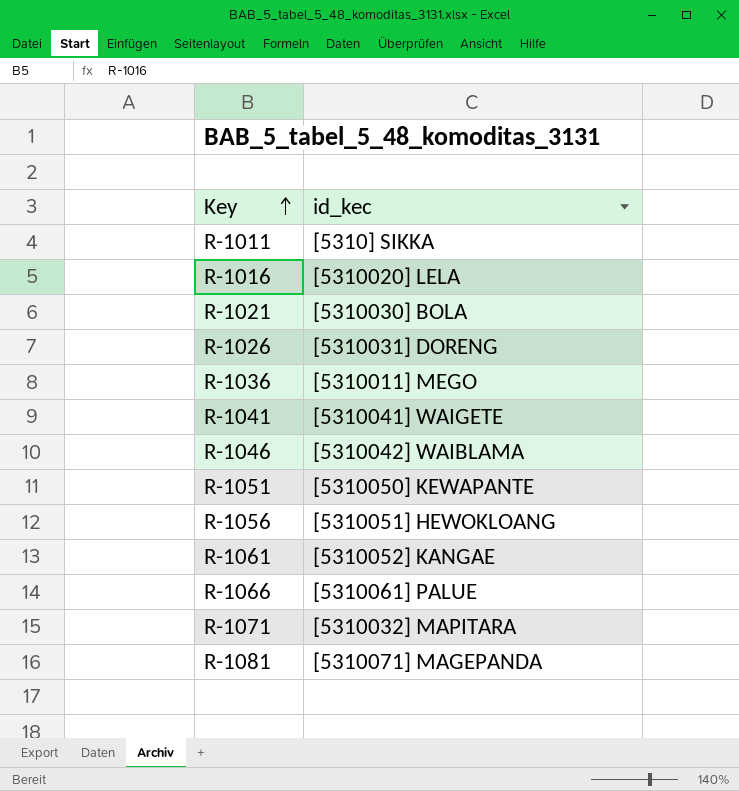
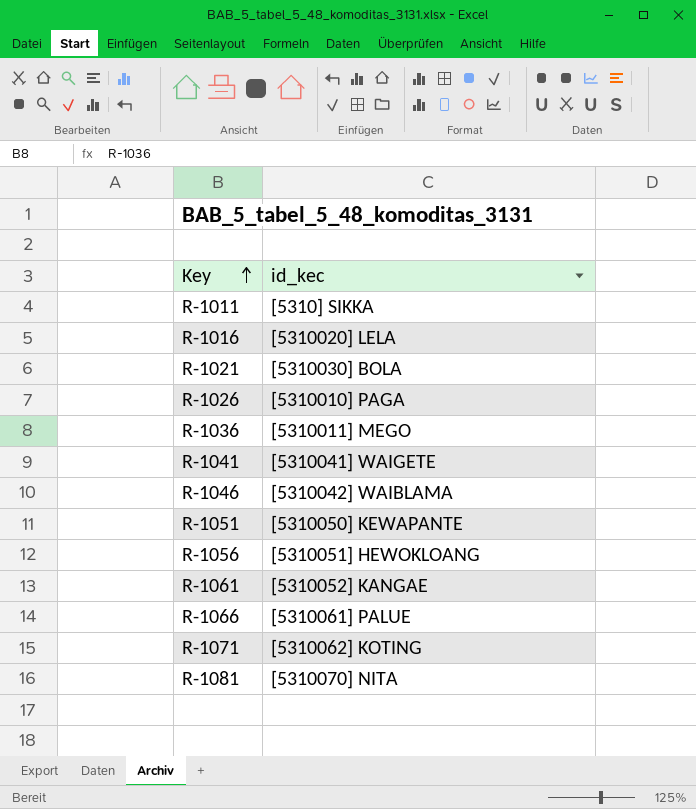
R-1026 | id_kec: [5310031] DORENG -> [5310010] PAGA
R-1071 | id_kec: [5310032] MAPITARA -> [5310062] KOTING
R-1081 | id_kec: [5310071] MAGEPANDA -> [5310070] NITA

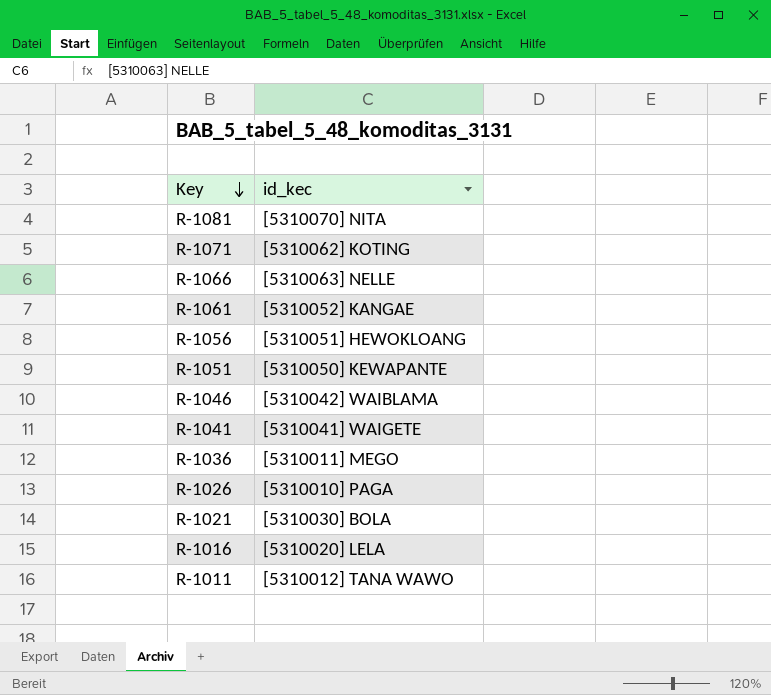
row order: Key ascending -> Key descending
R-1066 | id_kec: [5310061] PALUE -> [5310063] NELLE
R-1011 | id_kec: [5310] SIKKA -> [5310012] TANA WAWO

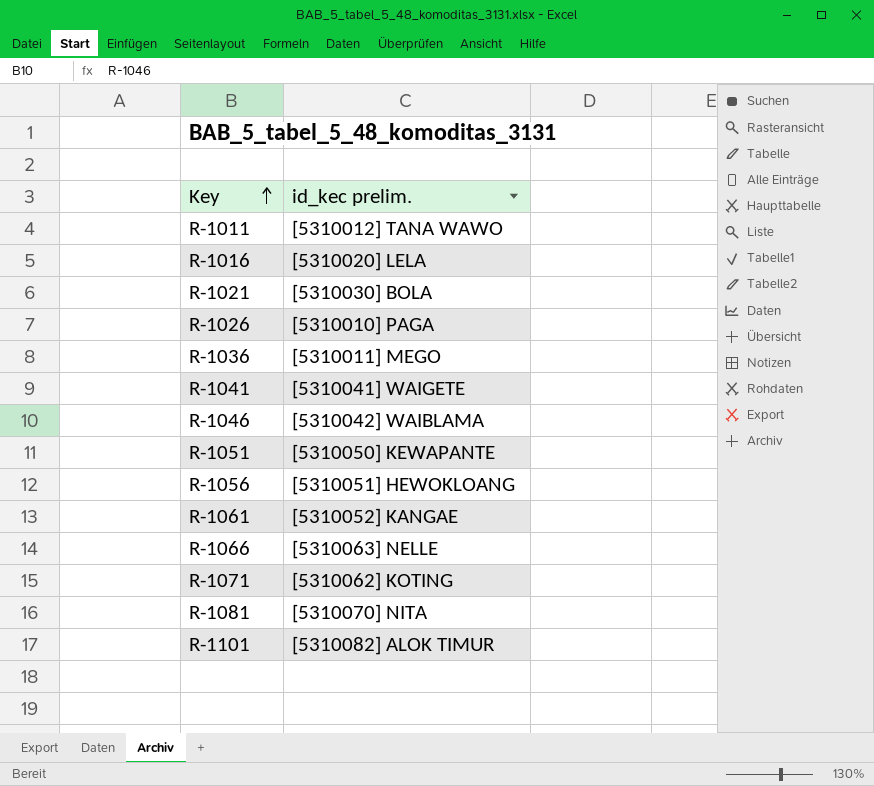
row order: Key descending -> Key ascending
column name: id_kec -> id_kec prelim.
row R-1101: none -> [5310082] ALOK TIMUR

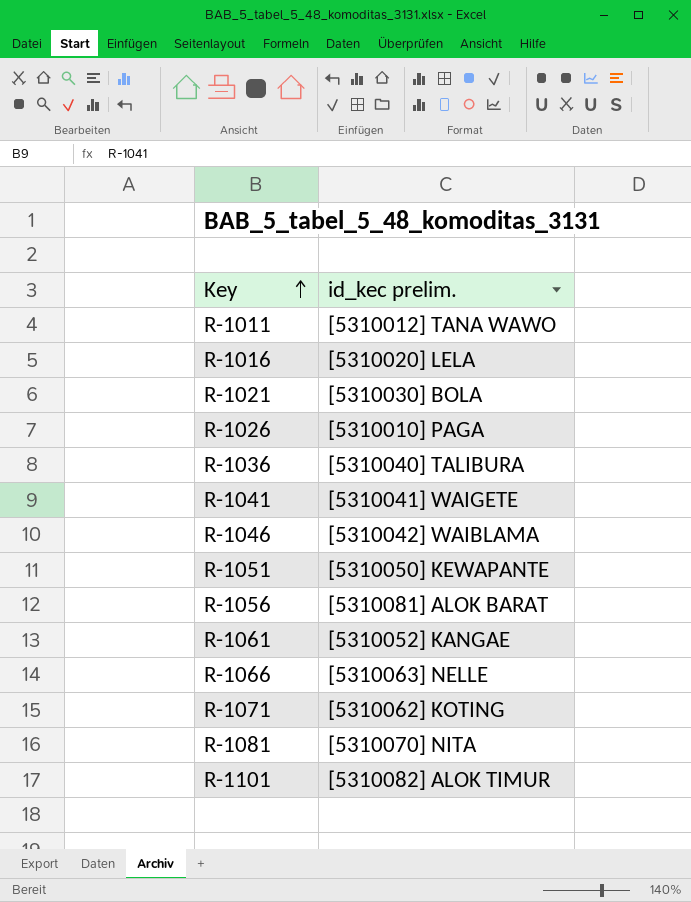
R-1036 | id_kec prelim.: [5310011] MEGO -> [5310040] TALIBURA
R-1056 | id_kec prelim.: [5310051] HEWOKLOANG -> [5310081] ALOK BARAT

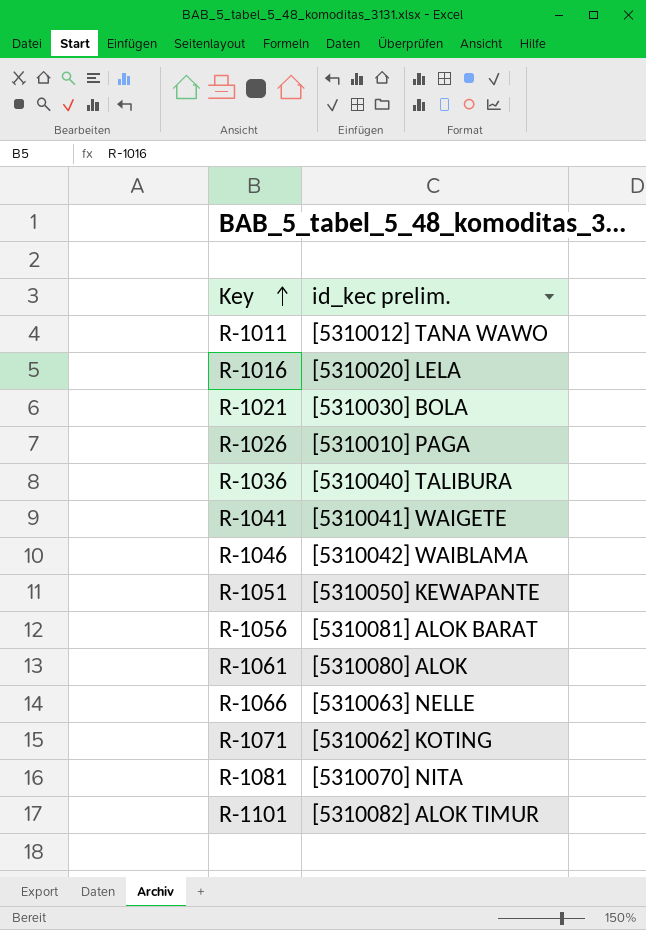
R-1061 | id_kec prelim.: [5310052] KANGAE -> [5310080] ALOK

